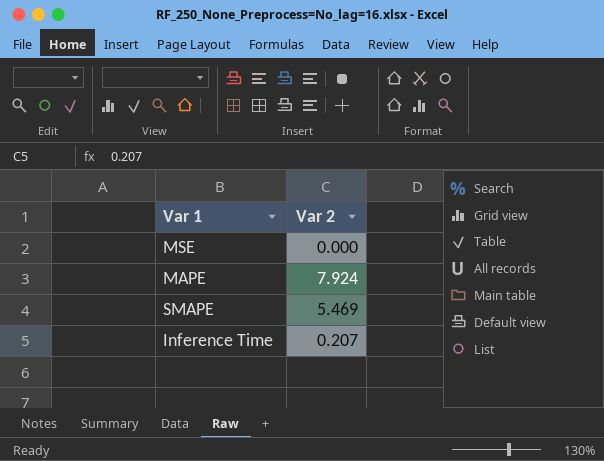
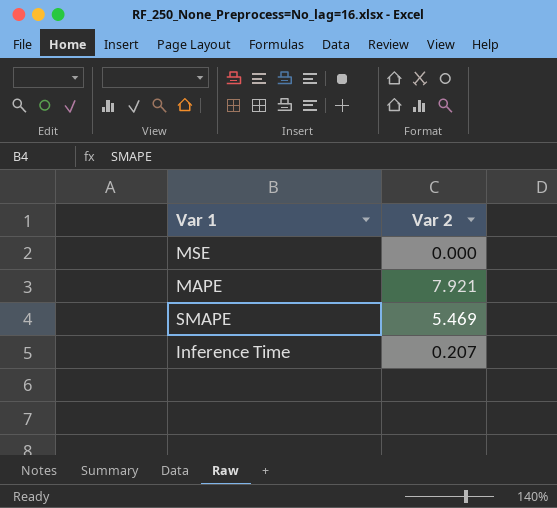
MAPE | Var 2: 7.924 -> 7.921

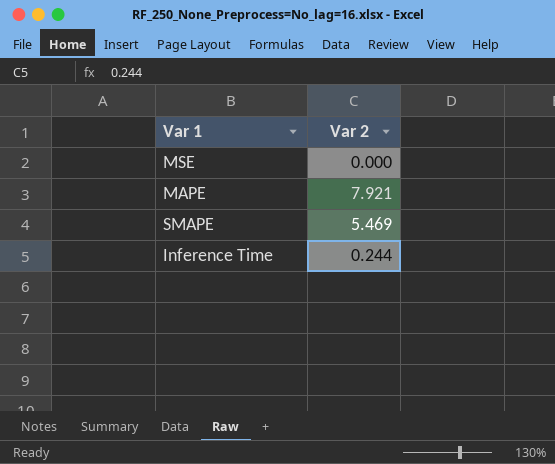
Inference Time | Var 2: 0.207 -> 0.244

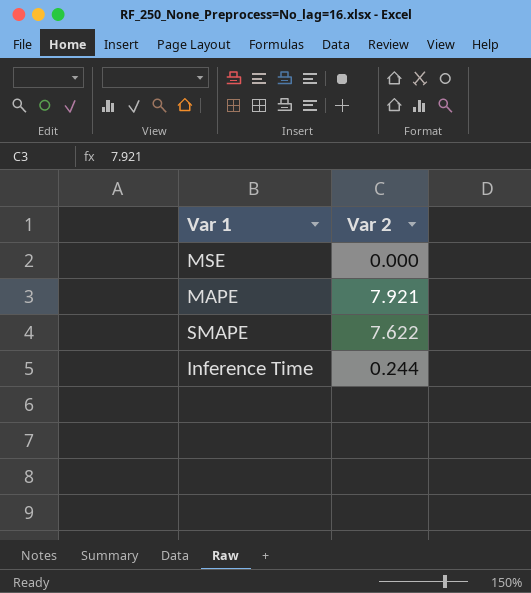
SMAPE | Var 2: 5.469 -> 7.622

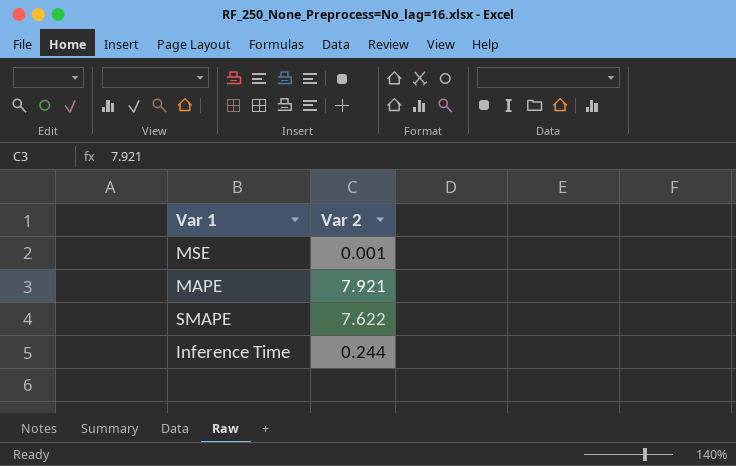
MSE | Var 2: 0.000 -> 0.001

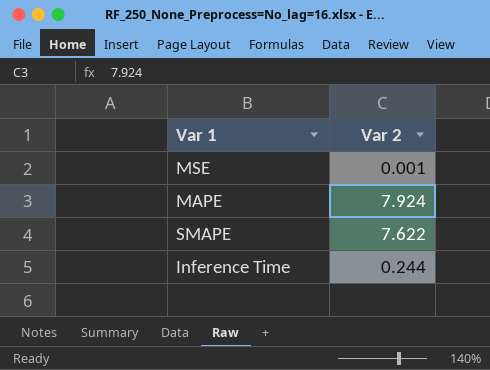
MAPE | Var 2: 7.921 -> 7.924

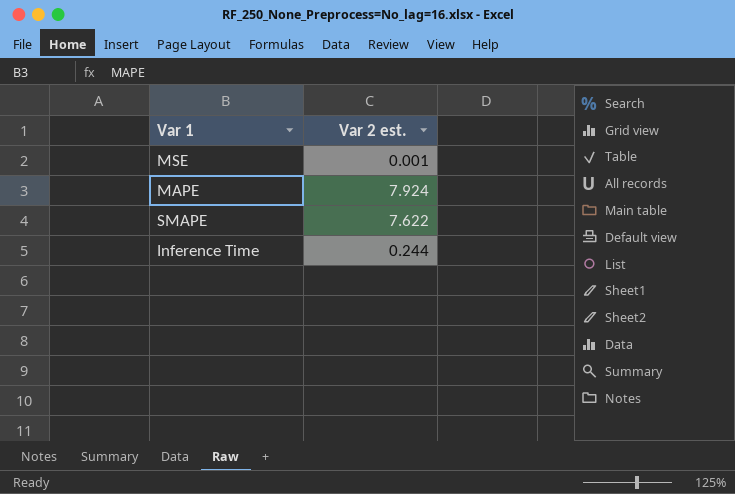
column name: Var 2 -> Var 2 est.

